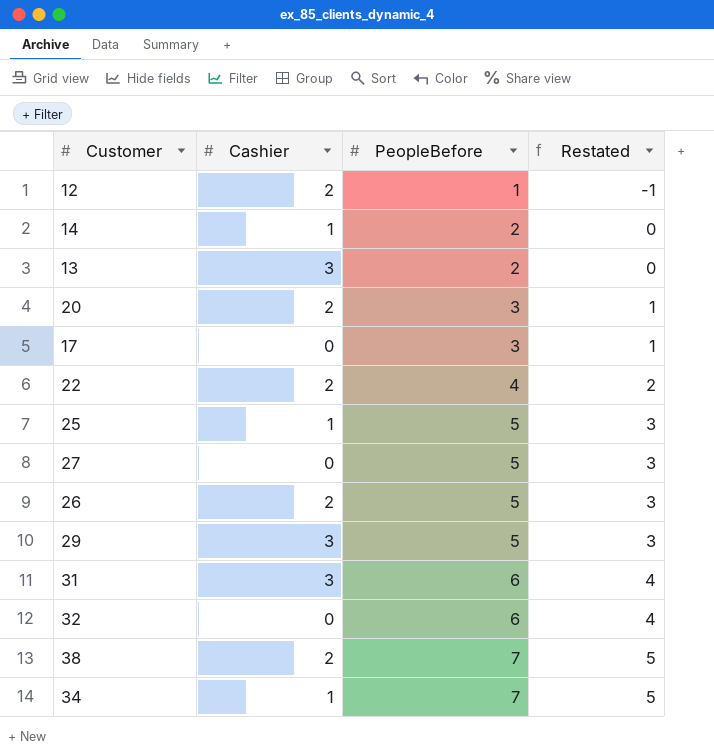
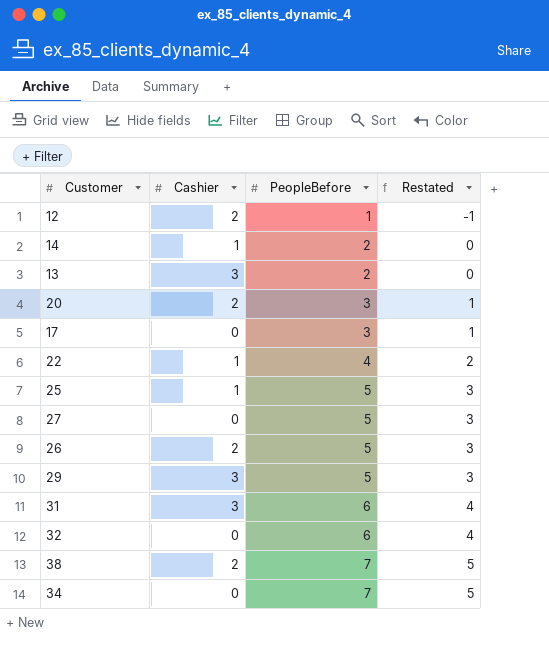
22 | Cashier: 2 -> 1
34 | Cashier: 1 -> 0

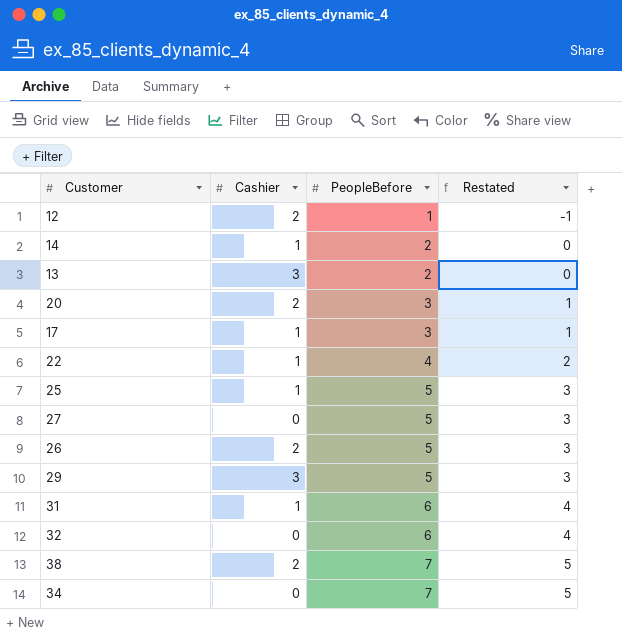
17 | Cashier: 0 -> 1
31 | Cashier: 3 -> 1

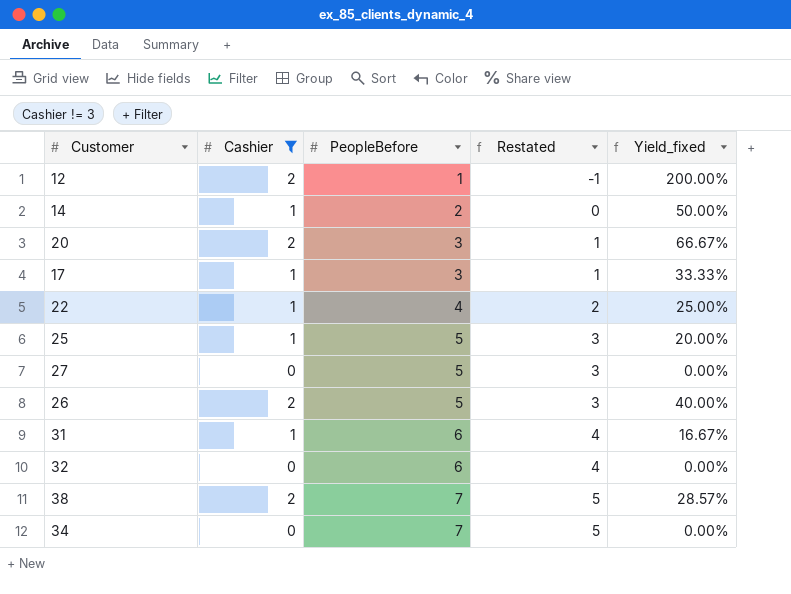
filter: none -> Cashier != 3
column Yield_fixed | formula: none -> [Cashier] / [PeopleBefore]

